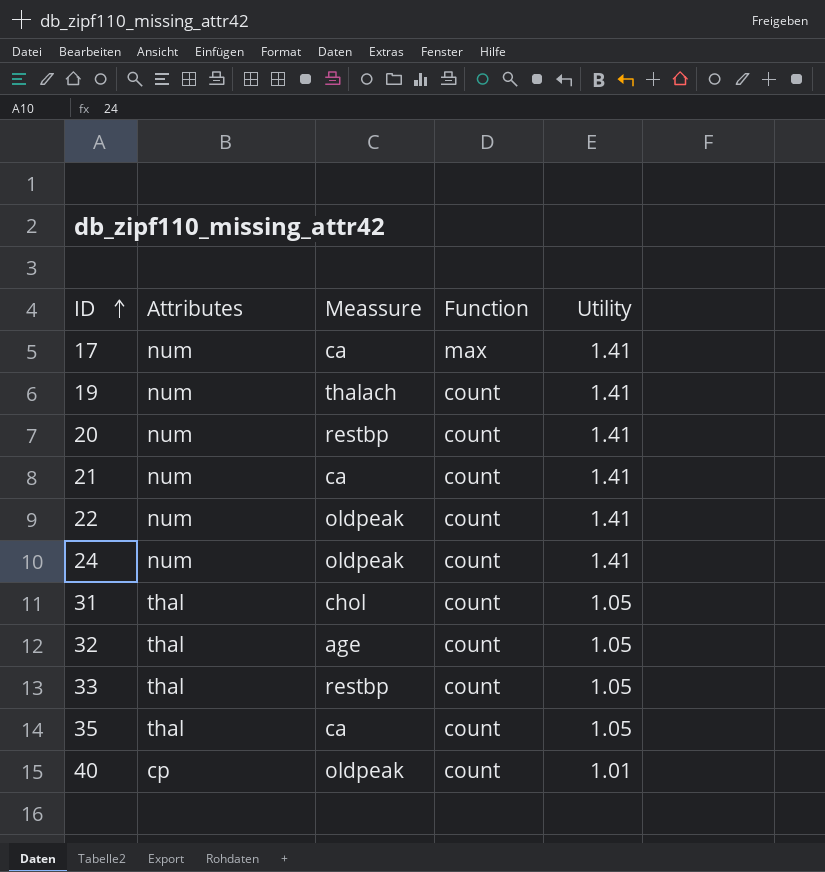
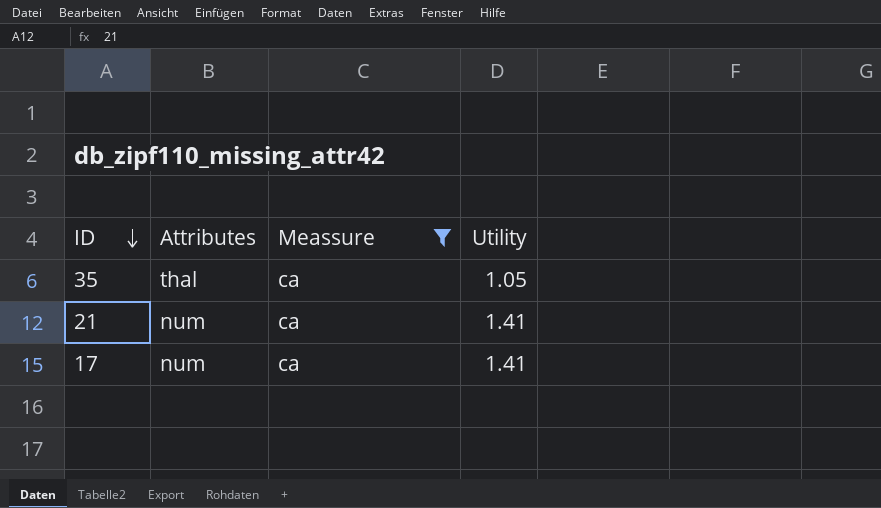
filter: none -> Meassure = ca
row order: ID ascending -> ID descending
column Function | position: 4 -> none

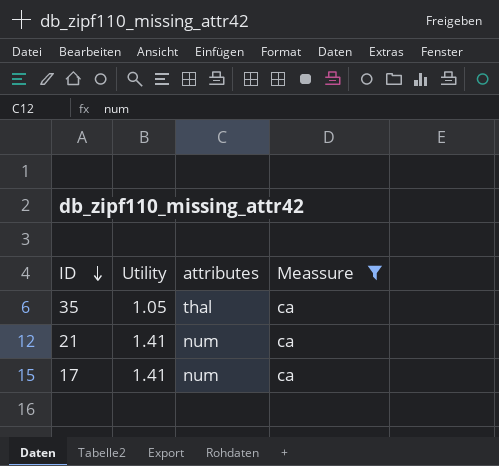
column Utility | position: 4 -> 2
column name: Attributes -> attributes

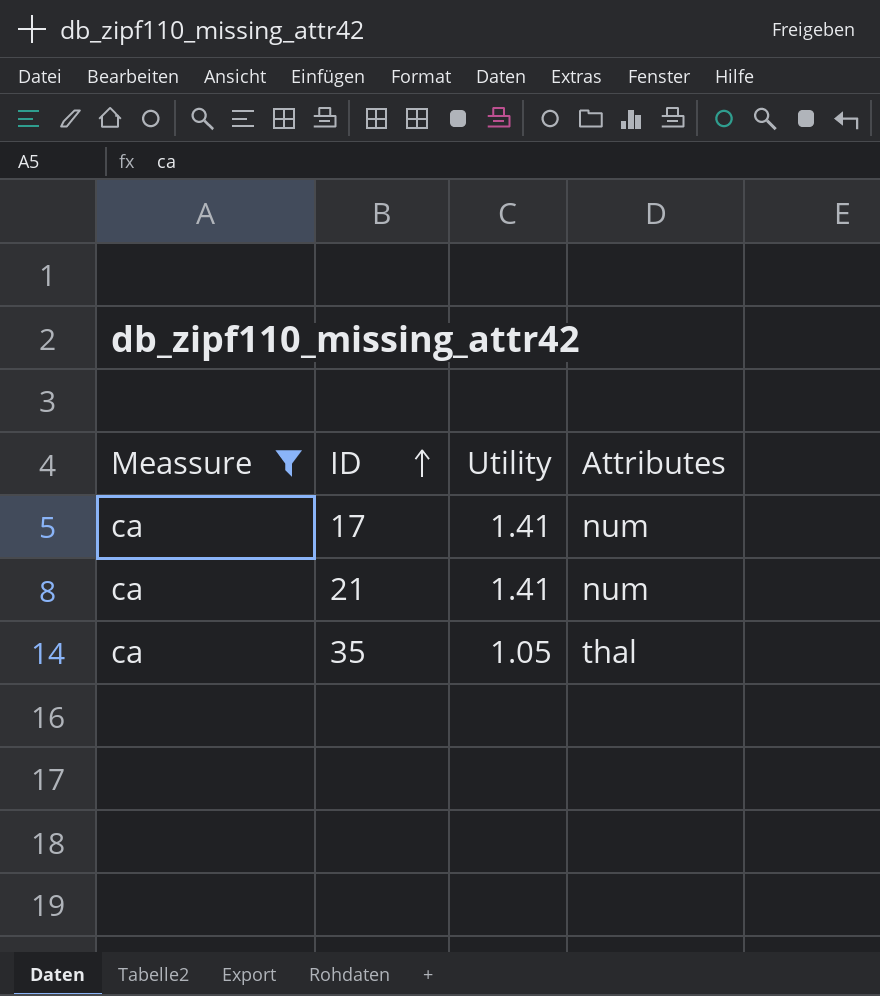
row order: ID descending -> ID ascending
column Meassure | position: 4 -> 1
column name: attributes -> Attributes

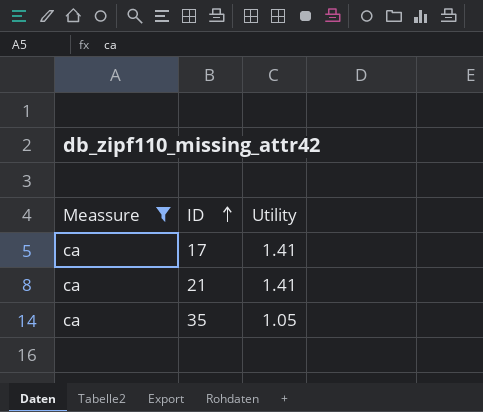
column Attributes | position: 4 -> none

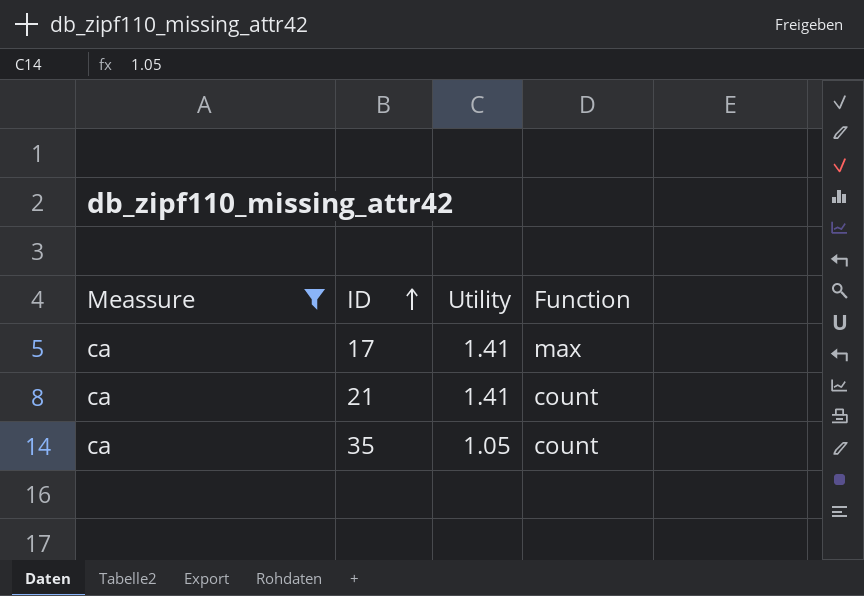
column Function | position: none -> 4

